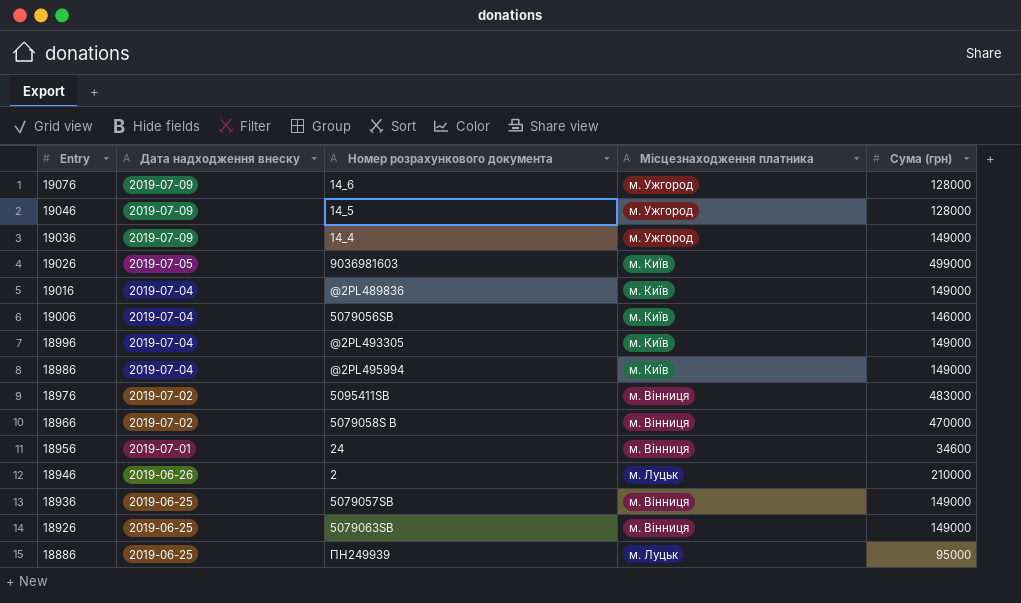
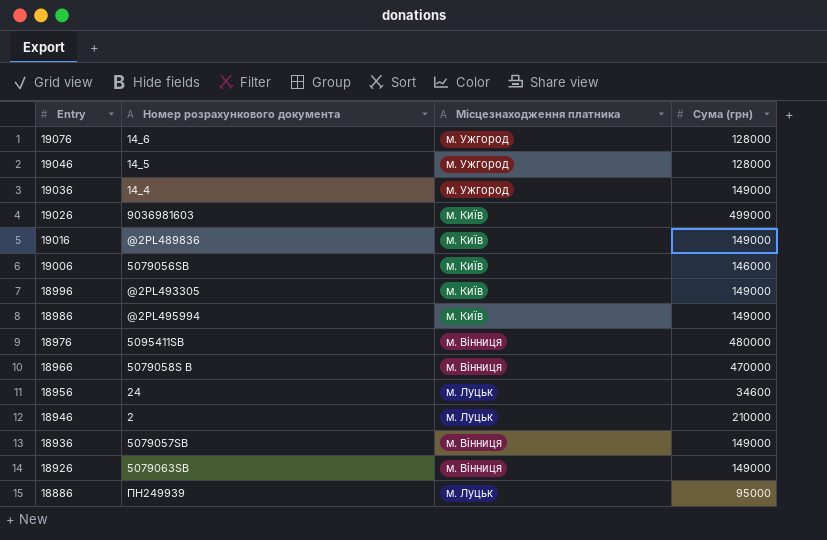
column Дата надходження внеску | position: 2 -> none
18976 | Сума (грн): 483000 -> 480000
18956 | Місцезнаходження платника: м. Вінниця -> м. Луцьк

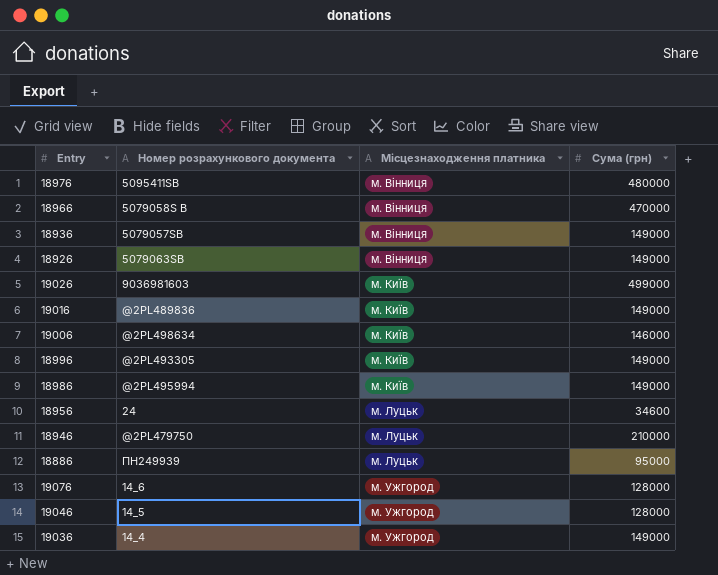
row order: Entry descending -> Місцезнаходження платника ascending
19006 | Номер розрахункового документа: 5079056SB -> @2PL498634
18946 | Номер розрахункового документа: 2 -> @2PL479750

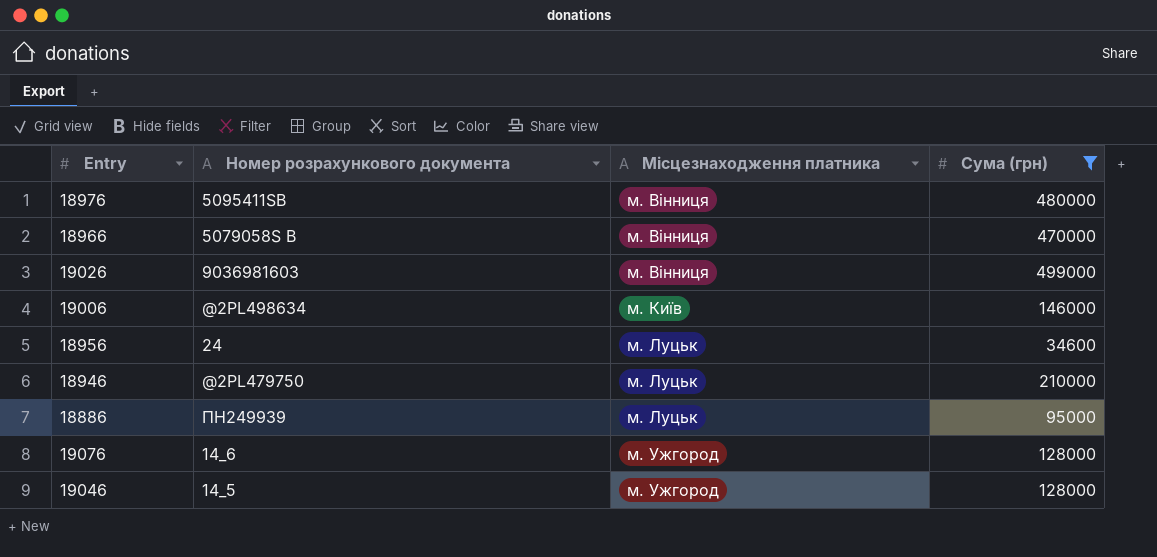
filter: none -> Сума (грн) != 149000
19026 | Місцезнаходження платника: м. Київ -> м. Вінниця

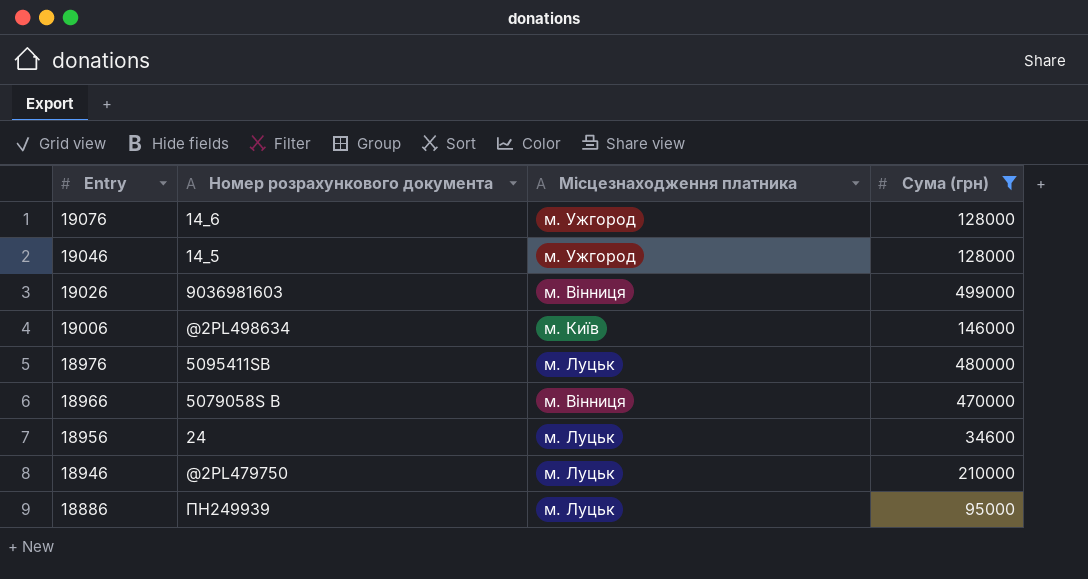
row order: Місцезнаходження платника ascending -> Entry descending
18976 | Місцезнаходження платника: м. Вінниця -> м. Луцьк

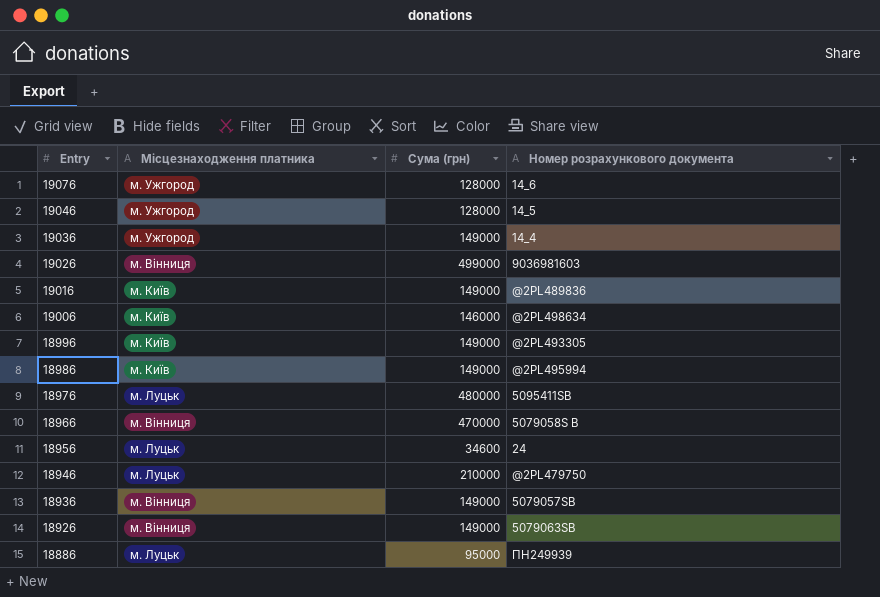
filter: Сума (грн) != 149000 -> none
column Номер розрахункового документа | position: 2 -> 4

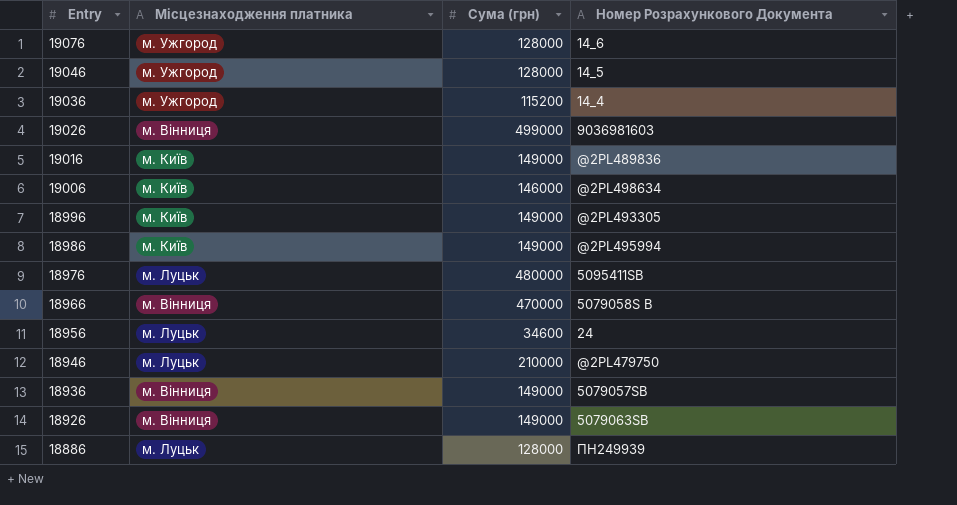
column name: Номер розрахункового документа -> Номер Розрахункового Документа
19036 | Сума (грн): 149000 -> 115200
18886 | Сума (грн): 95000 -> 128000

